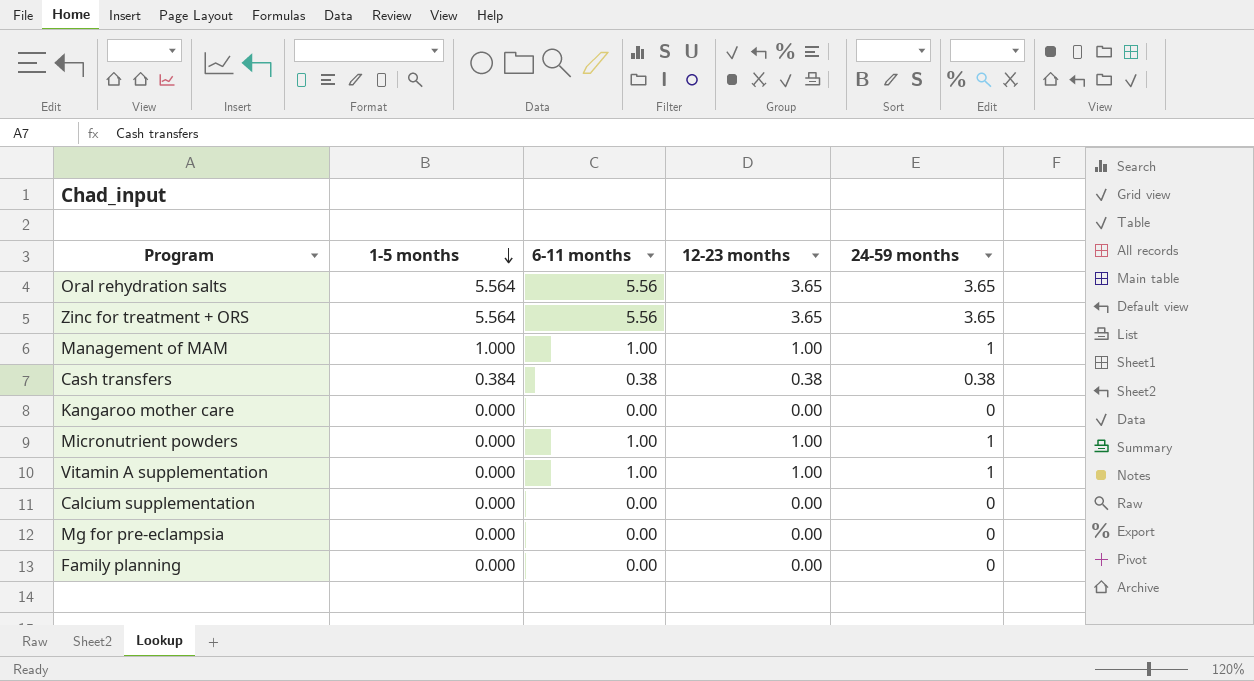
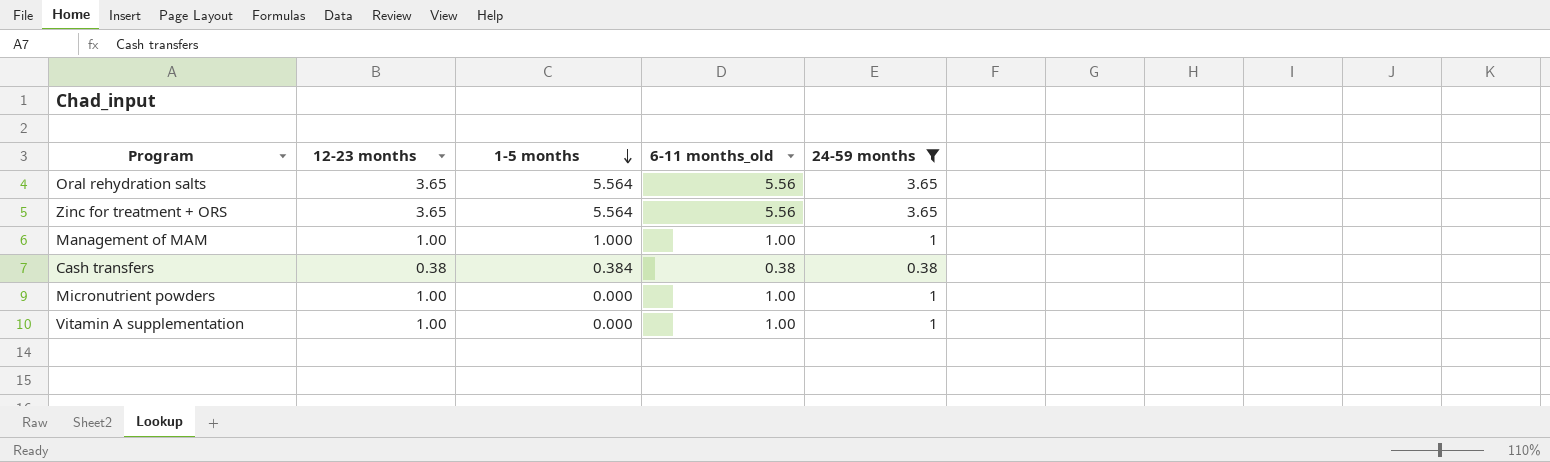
filter: none -> 24-59 months != 0
column 12-23 months | position: 4 -> 2
column name: 6-11 months -> 6-11 months_old

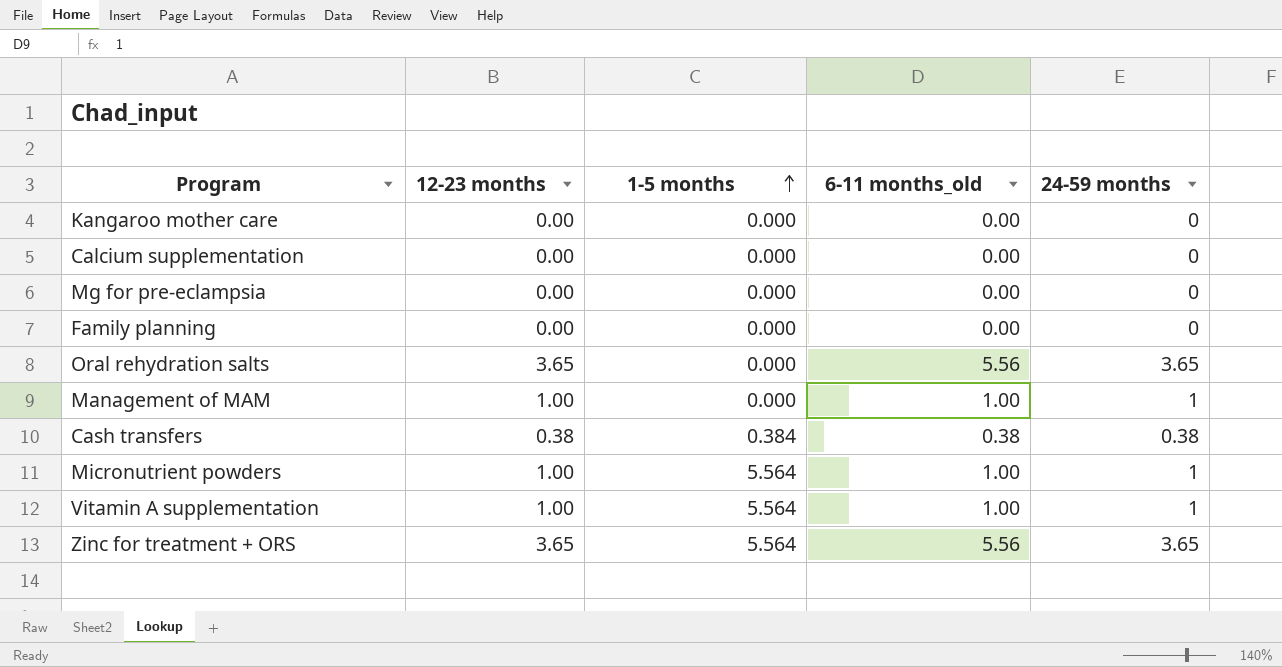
filter: 24-59 months != 0 -> none
row order: 1-5 months descending -> 1-5 months ascending
Oral rehydration salts | 1-5 months: 5.564 -> 0.000
Management of MAM | 1-5 months: 1.000 -> 0.000
Micronutrient powders | 1-5 months: 0.000 -> 5.564
Vitamin A supplementation | 1-5 months: 0.000 -> 5.564

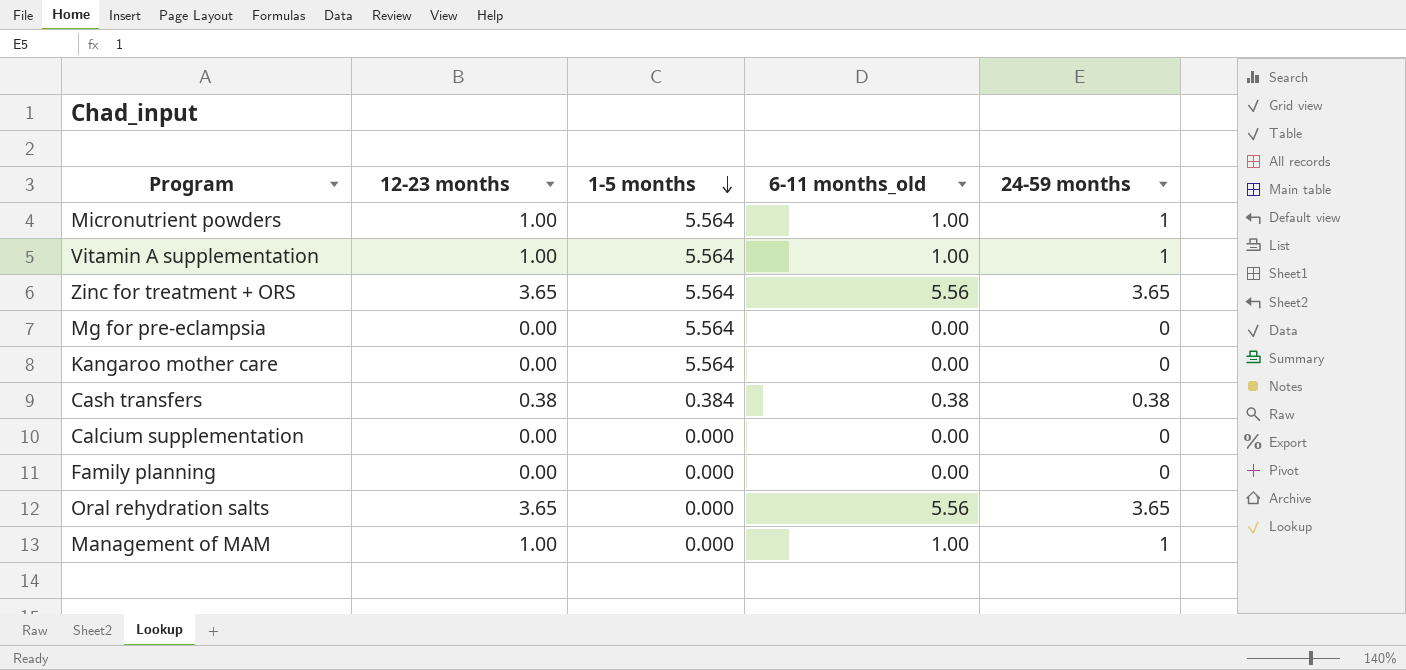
row order: 1-5 months ascending -> 1-5 months descending
Mg for pre-eclampsia | 1-5 months: 0.000 -> 5.564
Kangaroo mother care | 1-5 months: 0.000 -> 5.564

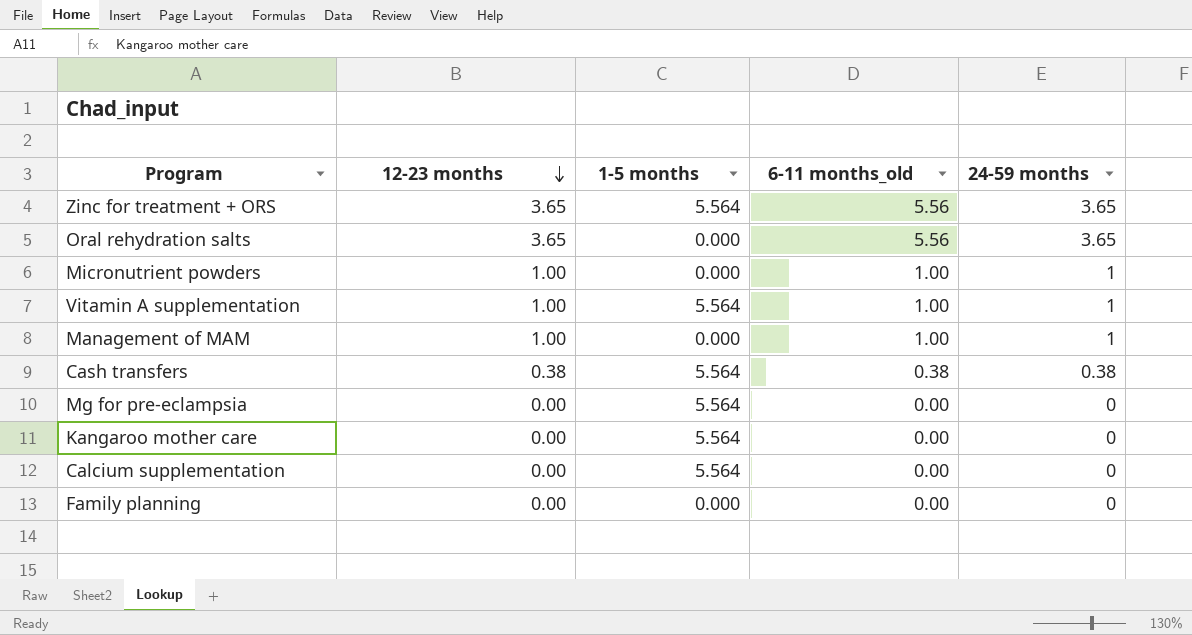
row order: 1-5 months descending -> 12-23 months descending
Micronutrient powders | 1-5 months: 5.564 -> 0.000
Cash transfers | 1-5 months: 0.384 -> 5.564
Calcium supplementation | 1-5 months: 0.000 -> 5.564

